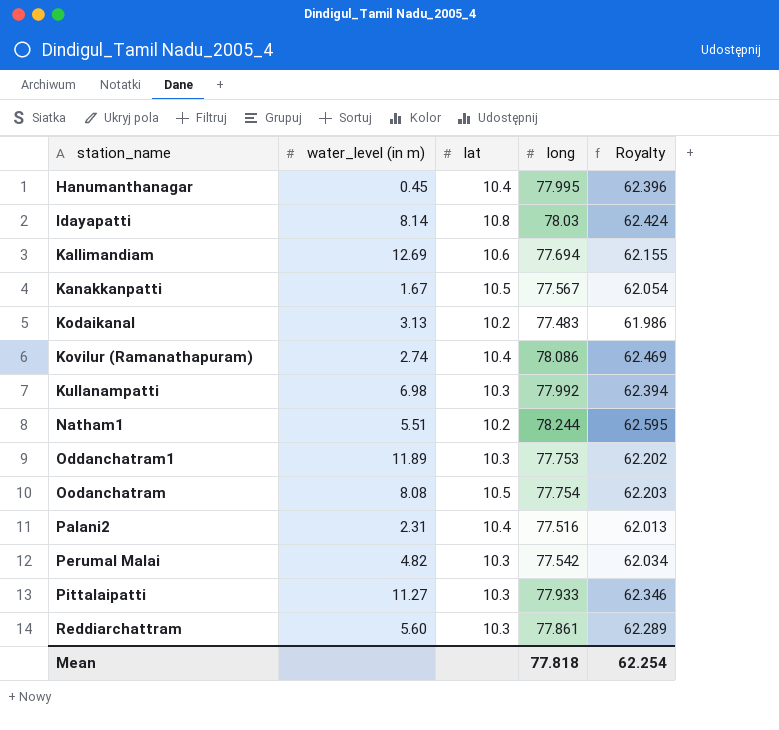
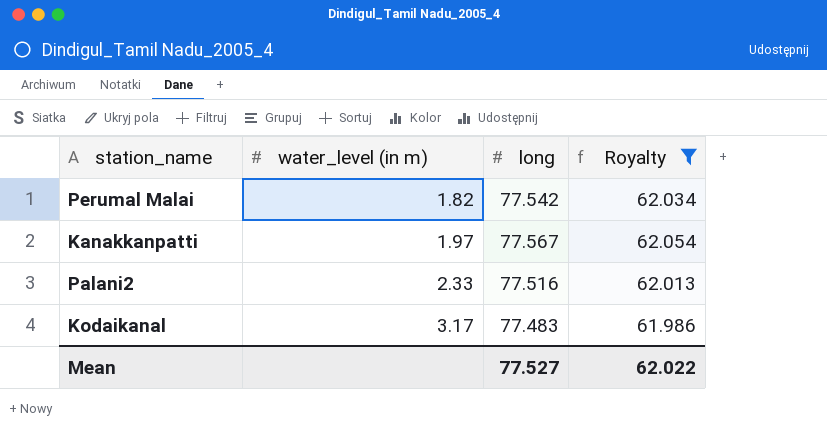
filter: none -> Royalty <= 62.054
row order: station_name ascending -> water_level (in m) ascending
column lat | position: 3 -> none
Perumal Malai | water_level (in m): 4.82 -> 1.82
Kanakkanpatti | water_level (in m): 1.67 -> 1.97
Palani2 | water_level (in m): 2.31 -> 2.33
Kodaikanal | water_level (in m): 3.13 -> 3.17
Mean | long: 77.818 -> 77.527
Mean | Royalty: 62.254 -> 62.022

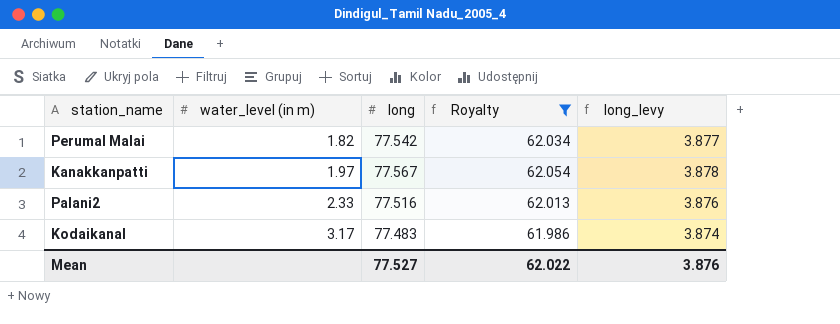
column long_levy | formula: none -> [long] * 0.05

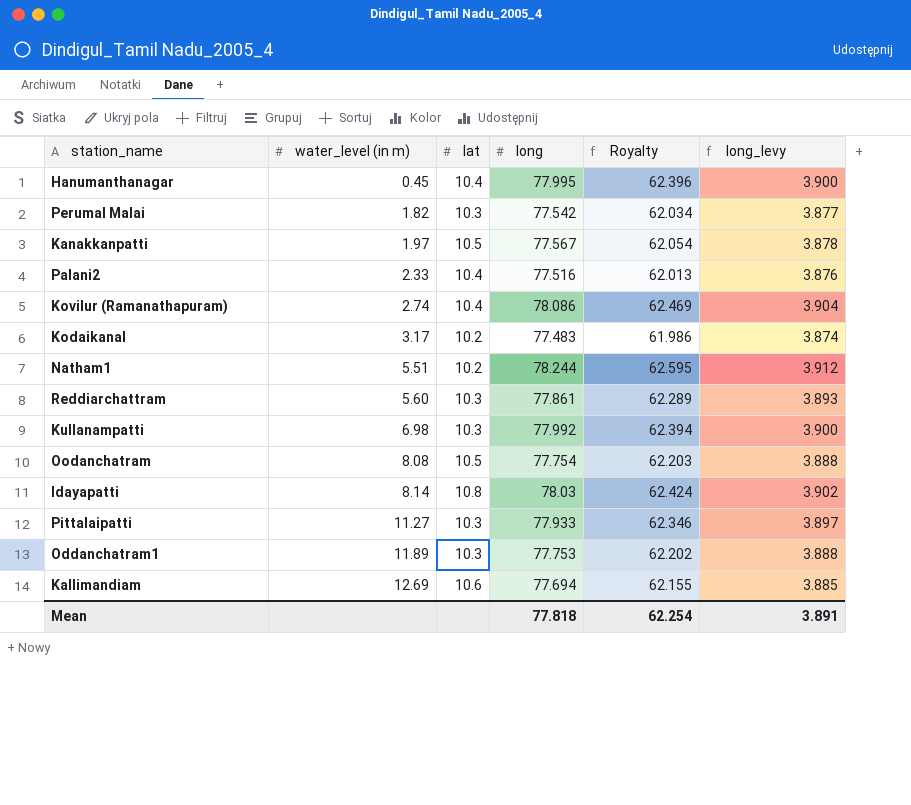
filter: Royalty <= 62.054 -> none
column lat | position: none -> 3
Mean | long: 77.527 -> 77.818
Mean | Royalty: 62.022 -> 62.254
Mean | long_levy: 3.876 -> 3.891

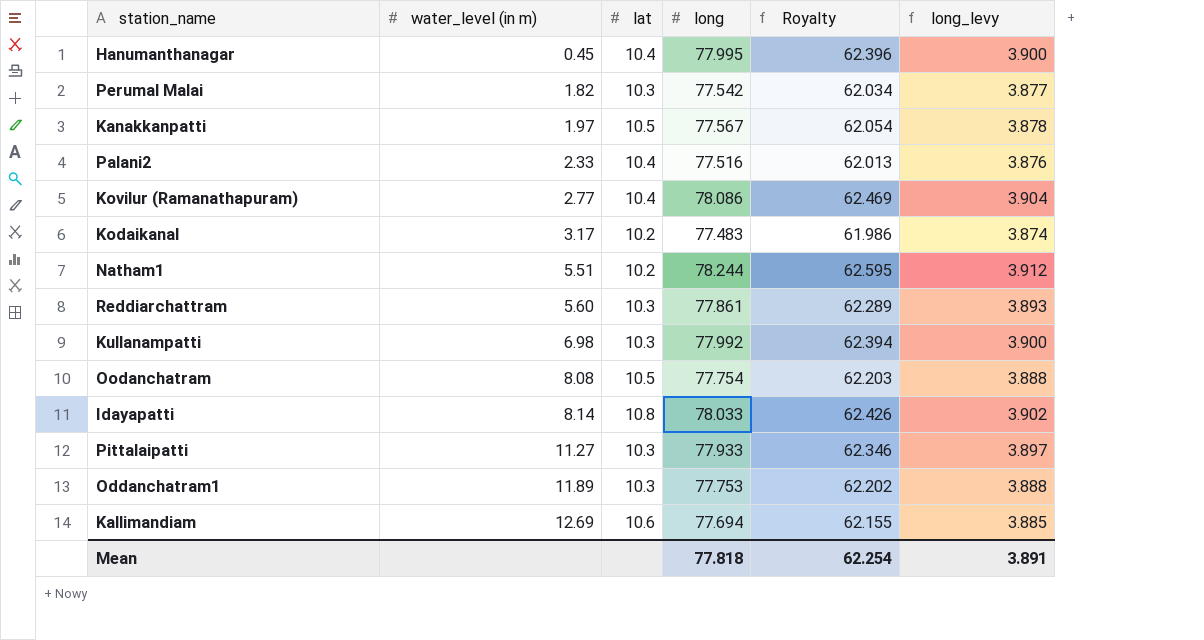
Kovilur (Ramanathapuram) | water_level (in m): 2.74 -> 2.77
Idayapatti | long: 78.03 -> 78.033
Idayapatti | Royalty: 62.424 -> 62.426

